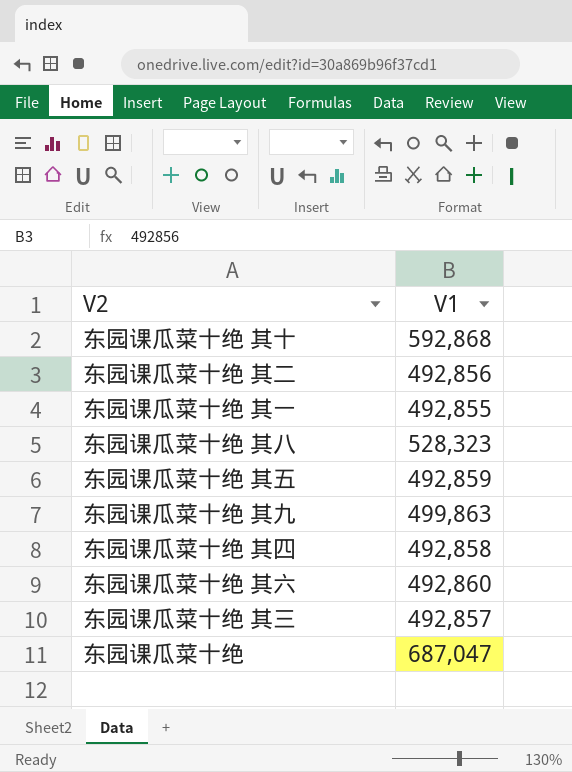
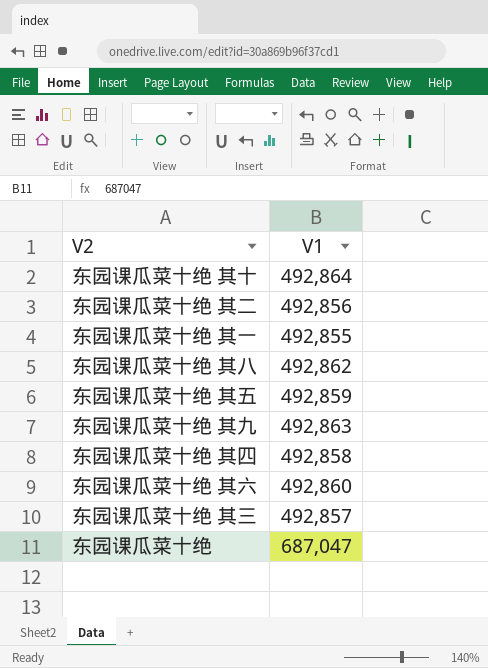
东园课瓜菜十绝 其十 | V1: 592,868 -> 492,864
东园课瓜菜十绝 其八 | V1: 528,323 -> 492,862
东园课瓜菜十绝 其九 | V1: 499,863 -> 492,863

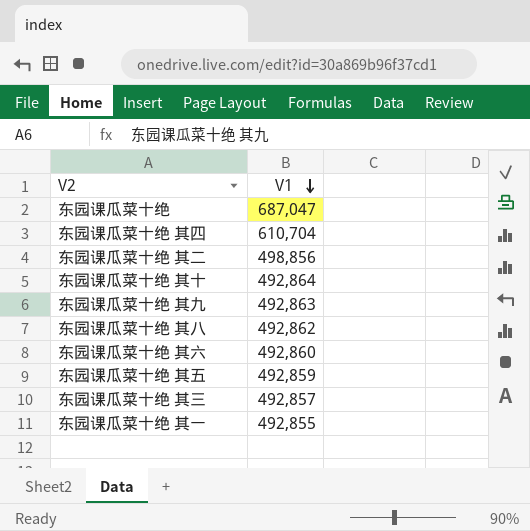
row order: none -> V1 descending
东园课瓜菜十绝 其四 | V1: 492,858 -> 610,704
东园课瓜菜十绝 其二 | V1: 492,856 -> 498,856

